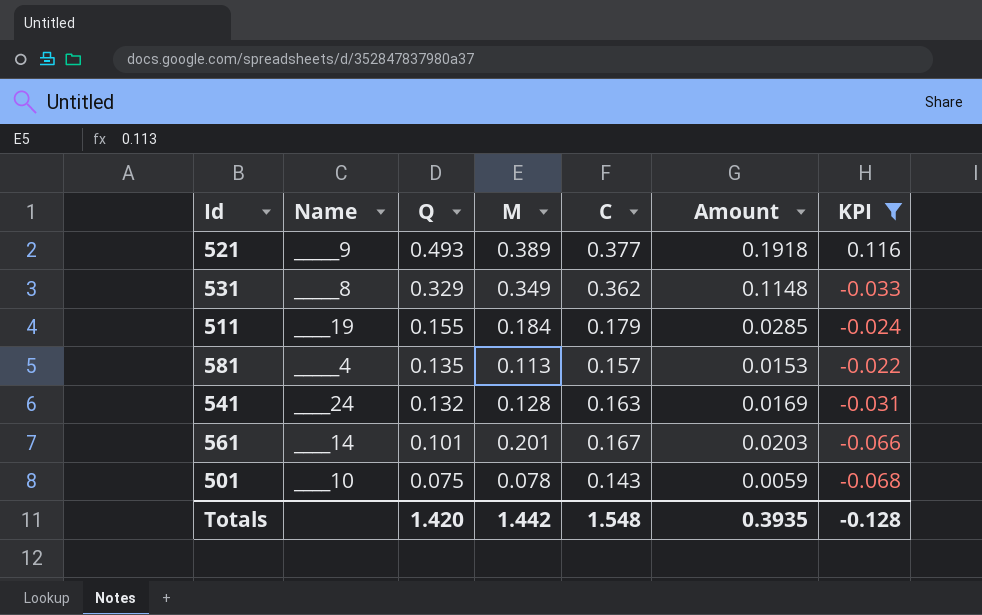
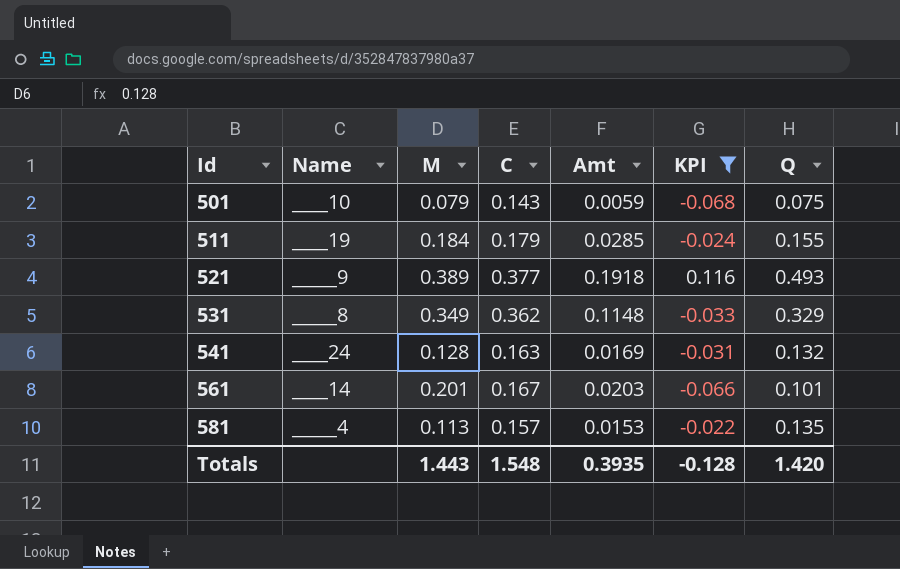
row order: Q descending -> Id ascending
column name: Amount -> Amt
column Q | position: 3 -> 7
501 | M: 0.078 -> 0.079
Totals | M: 1.442 -> 1.443

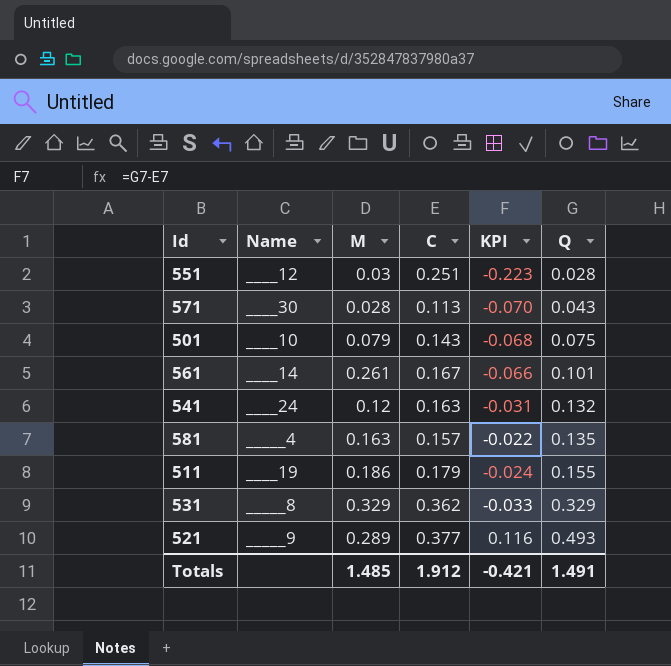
filter: KPI >= -0.068 -> none
row order: Id ascending -> Q ascending
column Amt | formula: [M] * [Q] -> none
561 | M: 0.201 -> 0.261
541 | M: 0.128 -> 0.12
581 | M: 0.113 -> 0.163
511 | M: 0.184 -> 0.186
531 | M: 0.349 -> 0.329
521 | M: 0.389 -> 0.289
Totals | M: 1.443 -> 1.485
Totals | C: 1.548 -> 1.912
Totals | KPI: -0.128 -> -0.421
Totals | Q: 1.420 -> 1.491

